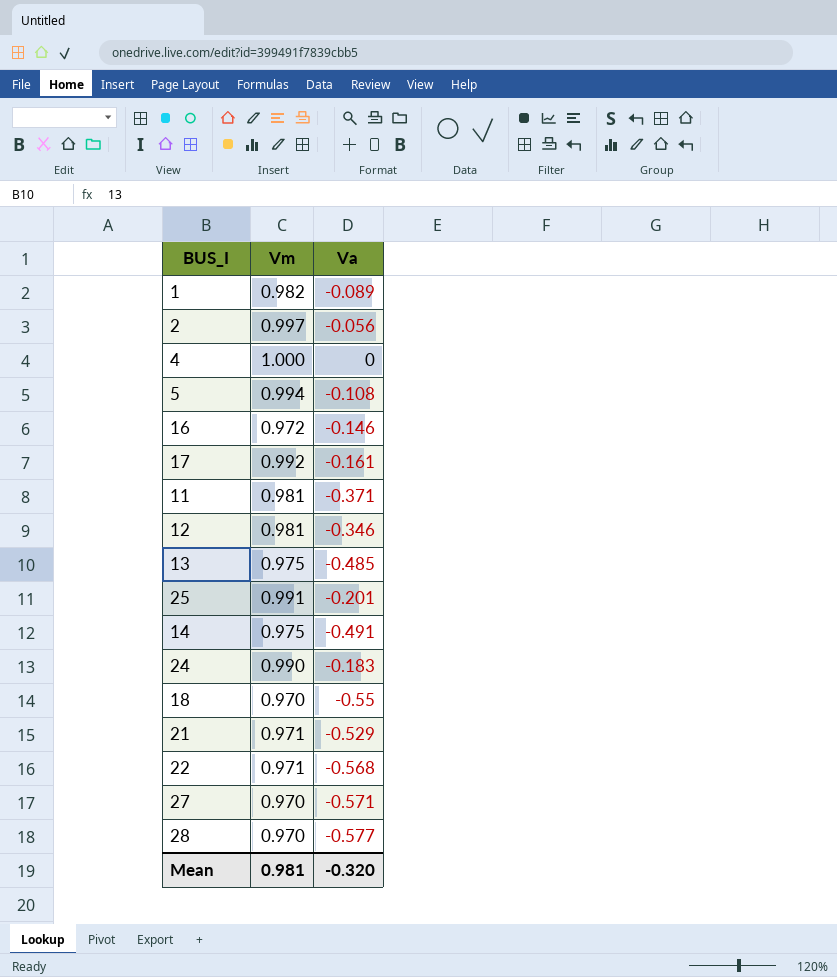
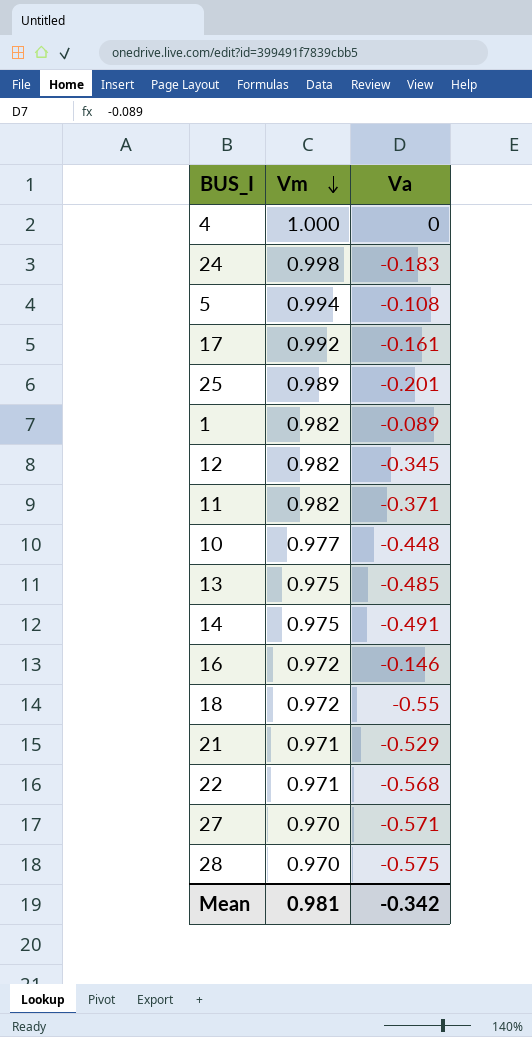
row order: none -> Vm descending
row 2: 0.997 | -0.056 -> none
24 | Vm: 0.990 -> 0.998
25 | Vm: 0.991 -> 0.989
12 | Vm: 0.981 -> 0.982
12 | Va: -0.346 -> -0.345
11 | Vm: 0.981 -> 0.982
row 10: none -> 0.977 | -0.448
18 | Vm: 0.970 -> 0.972
28 | Va: -0.577 -> -0.575
Mean | Va: -0.320 -> -0.342

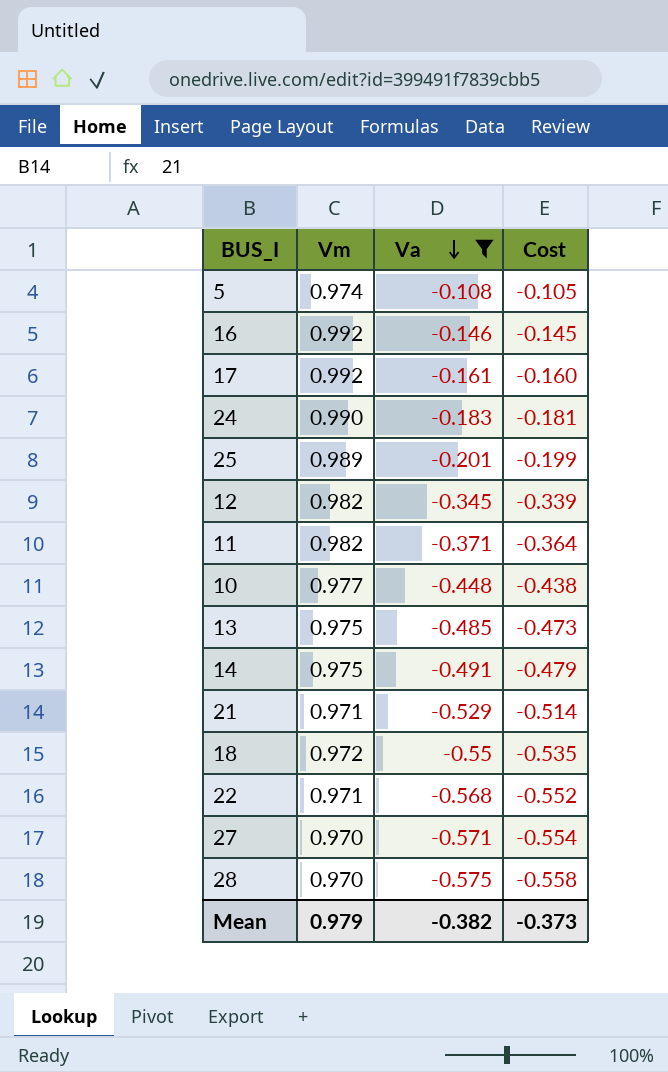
filter: none -> Va <= -0.108
row order: Vm descending -> Va descending
column Cost | formula: none -> [Vm] * [Va]
5 | Vm: 0.994 -> 0.974
16 | Vm: 0.972 -> 0.992
24 | Vm: 0.998 -> 0.990
Mean | Vm: 0.981 -> 0.979
Mean | Va: -0.342 -> -0.382

